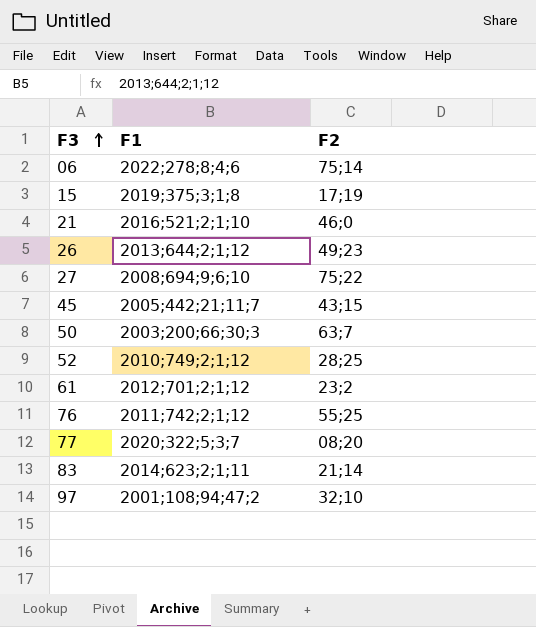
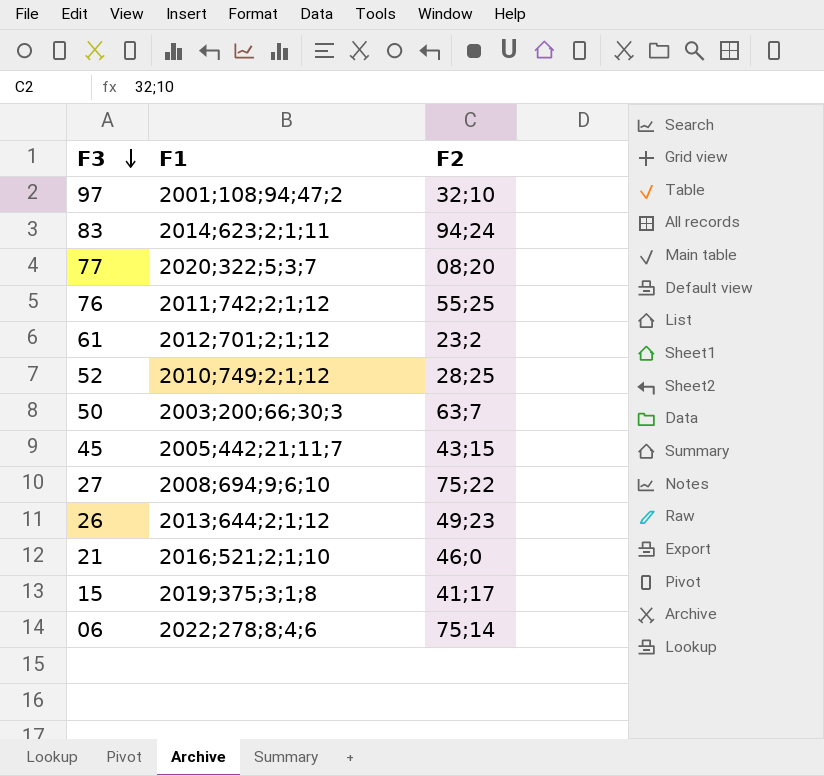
row order: F3 ascending -> F3 descending
83 | F2: 21;14 -> 94;24
15 | F2: 17;19 -> 41;17

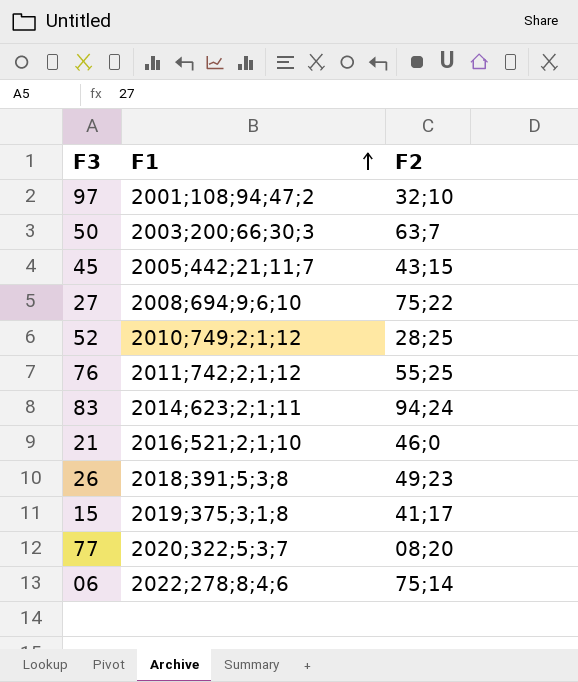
row order: F3 descending -> F1 ascending
row 61: 2012;701;2;1;12 | 23;2 -> none
26 | F1: 2013;644;2;1;12 -> 2018;391;5;3;8

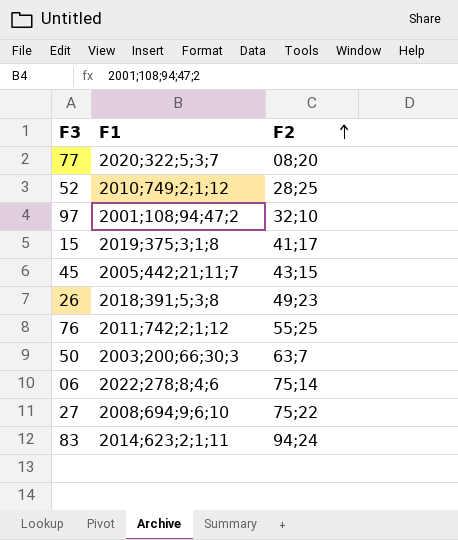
row order: F1 ascending -> F2 ascending
row 21: 2016;521;2;1;10 | 46;0 -> none

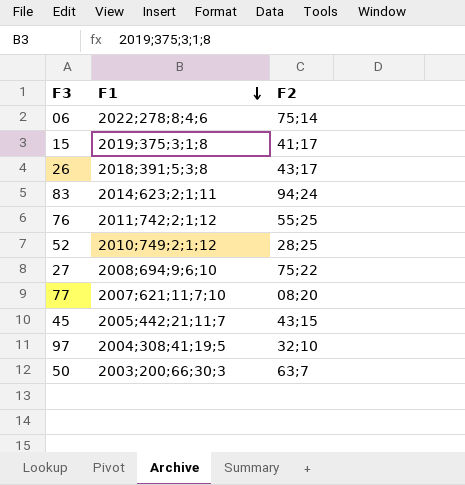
row order: F2 ascending -> F1 descending
26 | F2: 49;23 -> 43;17
77 | F1: 2020;322;5;3;7 -> 2007;621;11;7;10
97 | F1: 2001;108;94;47;2 -> 2004;308;41;19;5

